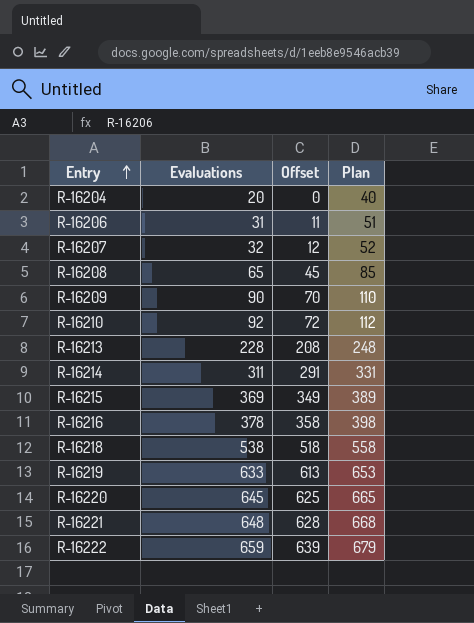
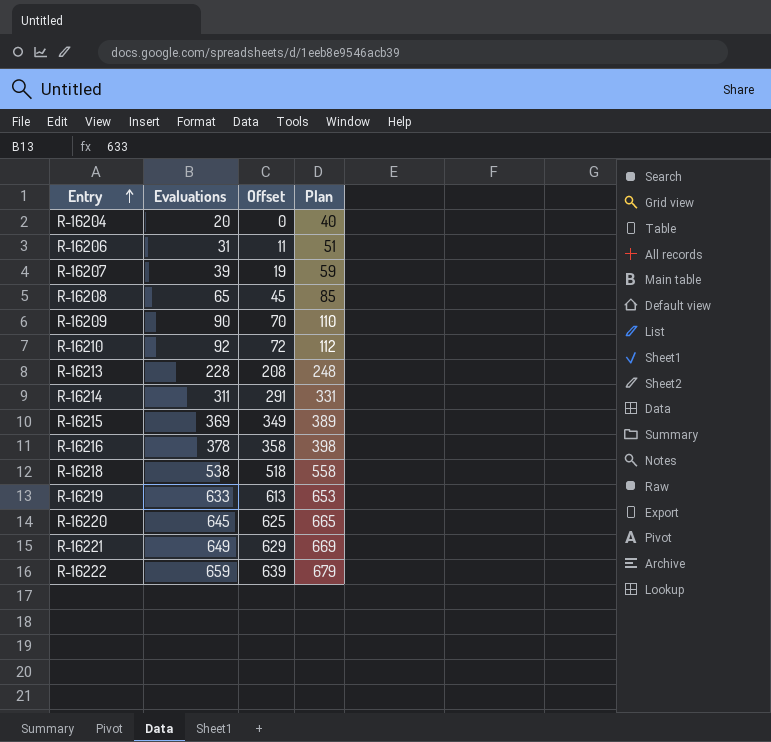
R-16207 | Evaluations: 32 -> 39
R-16207 | Offset: 12 -> 19
R-16207 | Plan: 52 -> 59
R-16221 | Evaluations: 648 -> 649
R-16221 | Offset: 628 -> 629
R-16221 | Plan: 668 -> 669

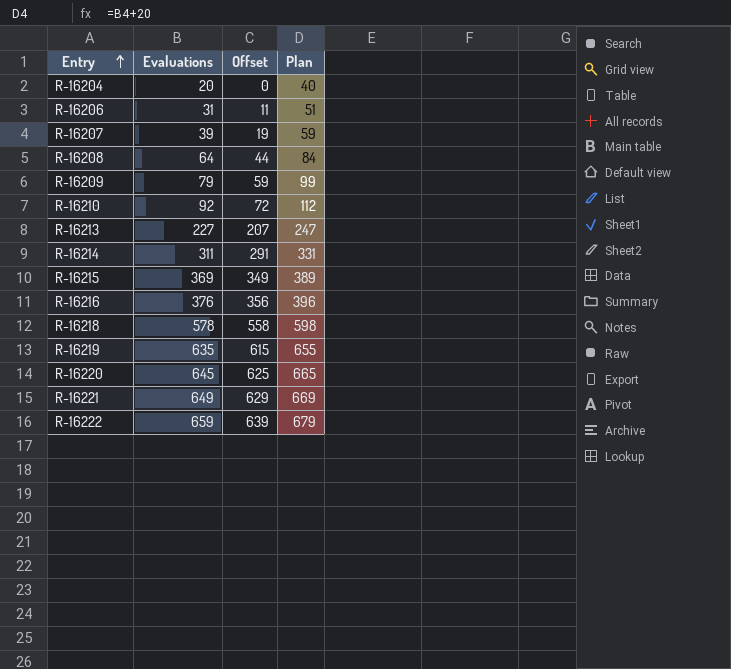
R-16208 | Evaluations: 65 -> 64
R-16208 | Offset: 45 -> 44
R-16208 | Plan: 85 -> 84
R-16209 | Evaluations: 90 -> 79
R-16209 | Offset: 70 -> 59
R-16209 | Plan: 110 -> 99
R-16213 | Evaluations: 228 -> 227
R-16213 | Offset: 208 -> 207
R-16213 | Plan: 248 -> 247
R-16216 | Evaluations: 378 -> 376
R-16216 | Offset: 358 -> 356
R-16216 | Plan: 398 -> 396
R-16218 | Evaluations: 538 -> 578
R-16218 | Offset: 518 -> 558
R-16218 | Plan: 558 -> 598
R-16219 | Evaluations: 633 -> 635
R-16219 | Offset: 613 -> 615
R-16219 | Plan: 653 -> 655

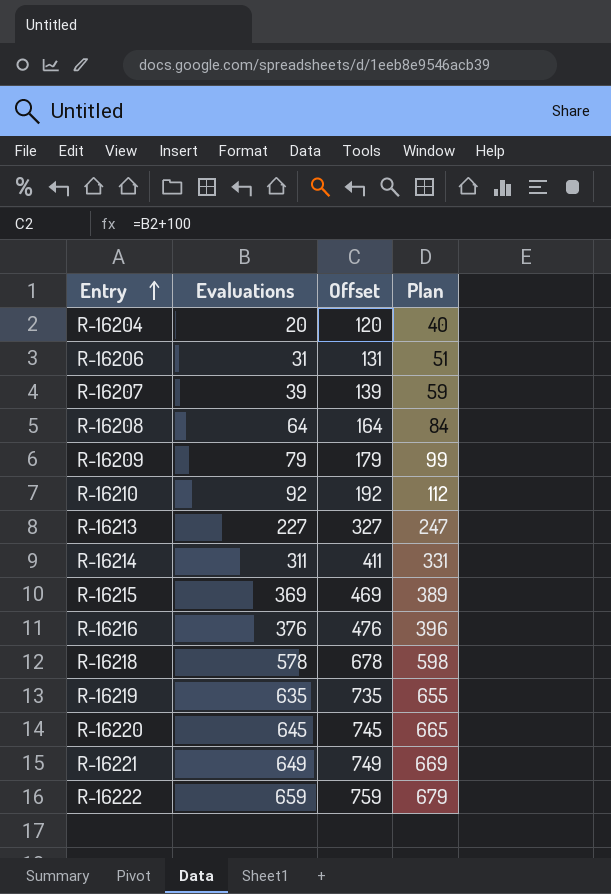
column Offset | formula: [Evaluations] - 20 -> [Evaluations] + 100

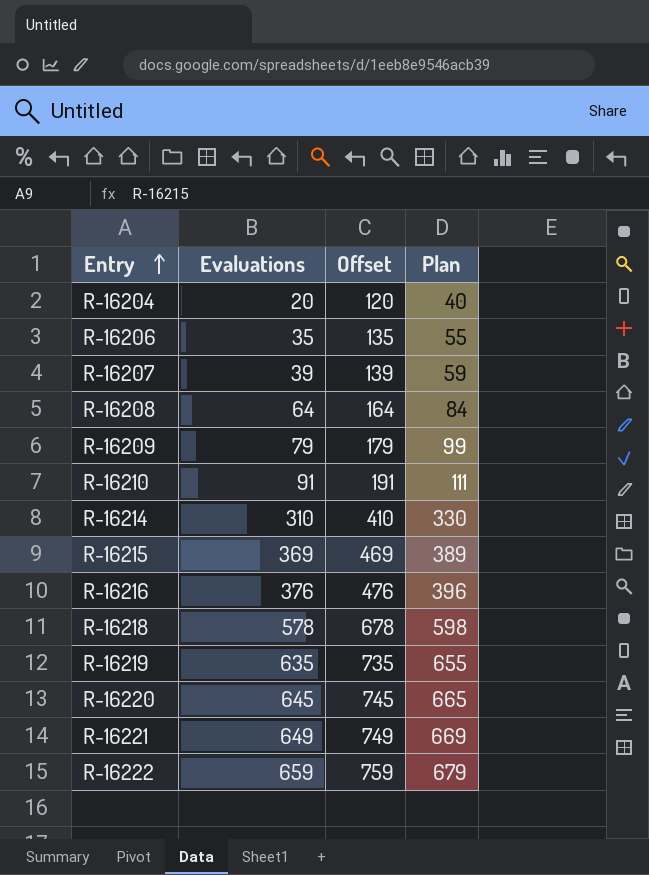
row R-16213: 227 | 327 | 247 -> none
R-16206 | Evaluations: 31 -> 35
R-16206 | Offset: 131 -> 135
R-16206 | Plan: 51 -> 55
R-16210 | Evaluations: 92 -> 91
R-16210 | Offset: 192 -> 191
R-16210 | Plan: 112 -> 111
R-16214 | Evaluations: 311 -> 310
R-16214 | Offset: 411 -> 410
R-16214 | Plan: 331 -> 330

